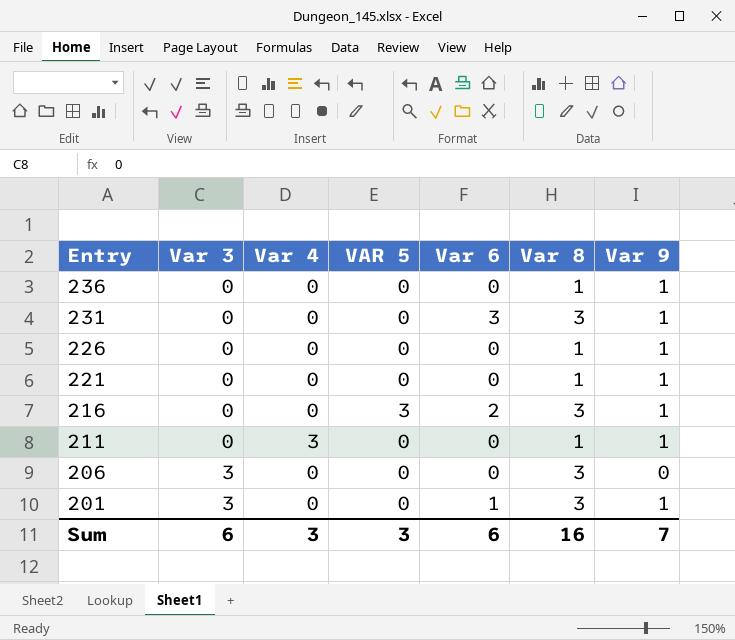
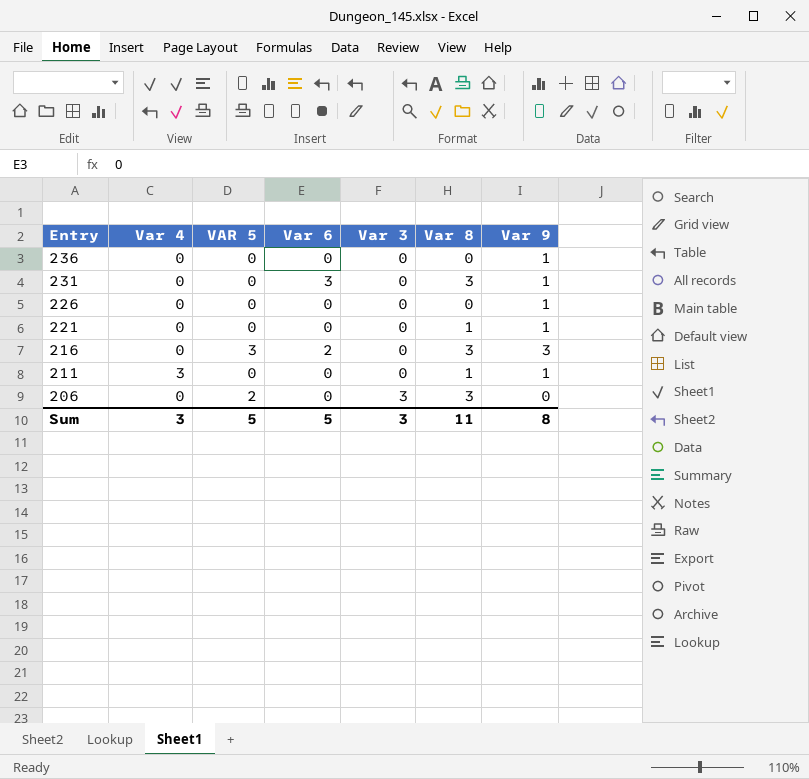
column Var 3 | position: 2 -> 5
row 201: 3 | 0 | 0 | 1 | 3 | 1 -> none
236 | Var 8: 1 -> 0
226 | Var 8: 1 -> 0
216 | Var 9: 1 -> 3
206 | VAR 5: 0 -> 2
Sum | VAR 5: 3 -> 5
Sum | Var 6: 6 -> 5
Sum | Var 3: 6 -> 3
Sum | Var 8: 16 -> 11
Sum | Var 9: 7 -> 8

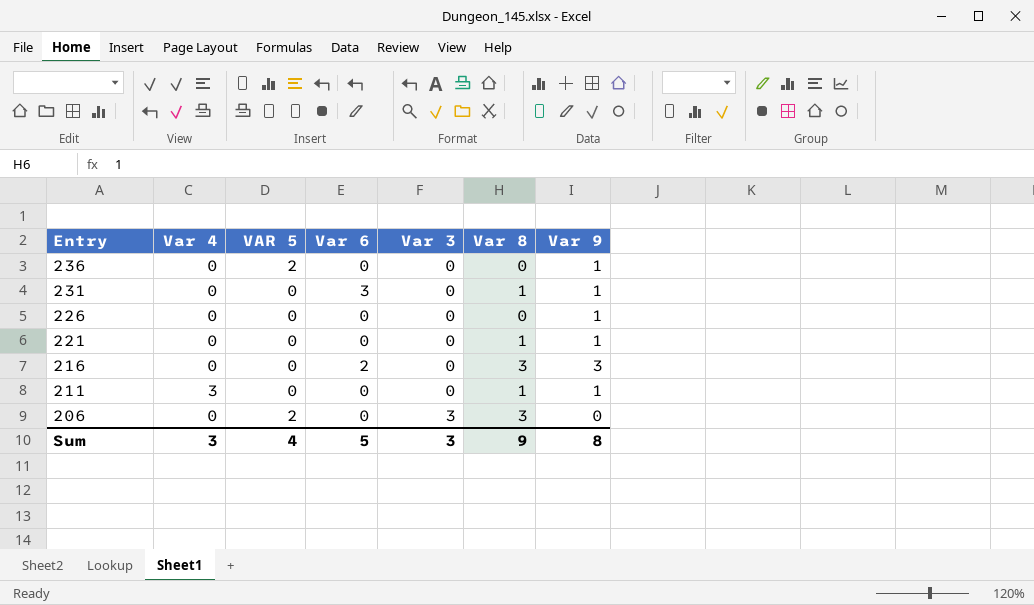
236 | VAR 5: 0 -> 2
231 | Var 8: 3 -> 1
216 | VAR 5: 3 -> 0
Sum | VAR 5: 5 -> 4
Sum | Var 8: 11 -> 9

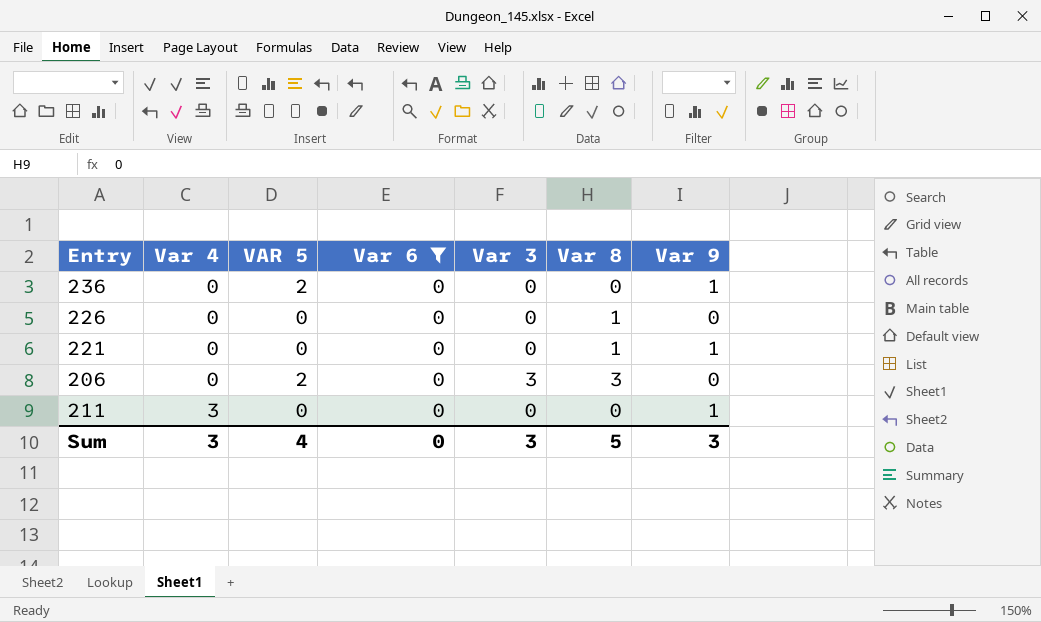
filter: none -> Var 6 = 0
row order: Entry descending -> Var 4 ascending
226 | Var 8: 0 -> 1
226 | Var 9: 1 -> 0
211 | Var 8: 1 -> 0
Sum | Var 6: 5 -> 0
Sum | Var 8: 9 -> 5
Sum | Var 9: 8 -> 3

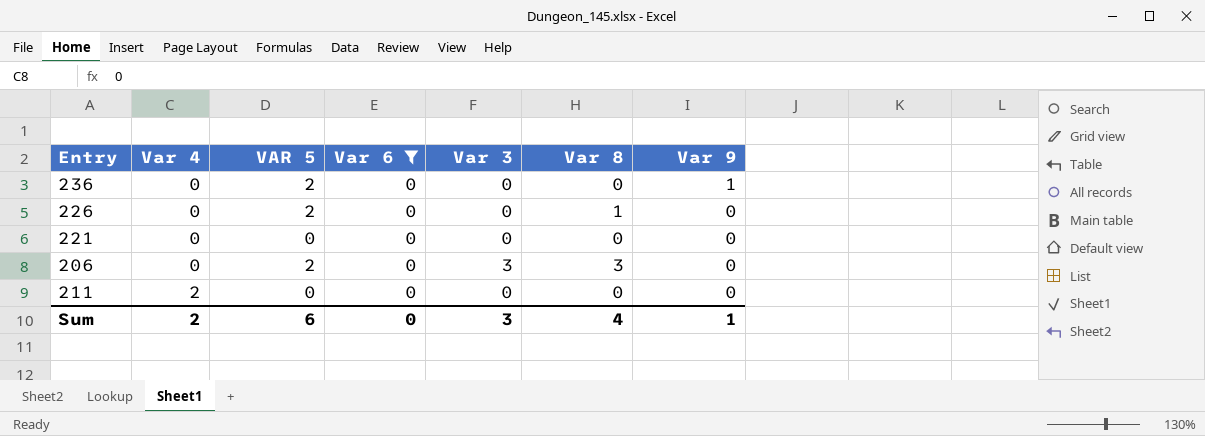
226 | VAR 5: 0 -> 2
221 | Var 8: 1 -> 0
221 | Var 9: 1 -> 0
211 | Var 4: 3 -> 2
211 | Var 9: 1 -> 0
Sum | Var 4: 3 -> 2
Sum | VAR 5: 4 -> 6
Sum | Var 8: 5 -> 4
Sum | Var 9: 3 -> 1

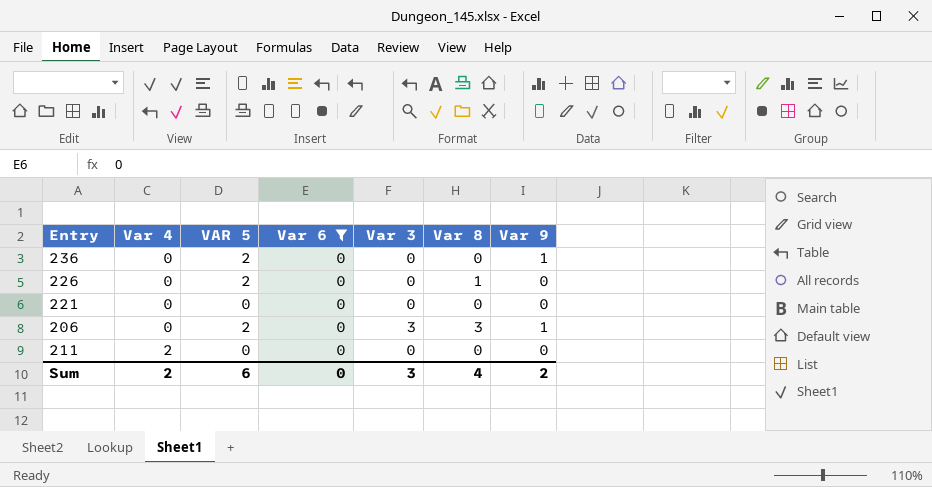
206 | Var 9: 0 -> 1
Sum | Var 9: 1 -> 2

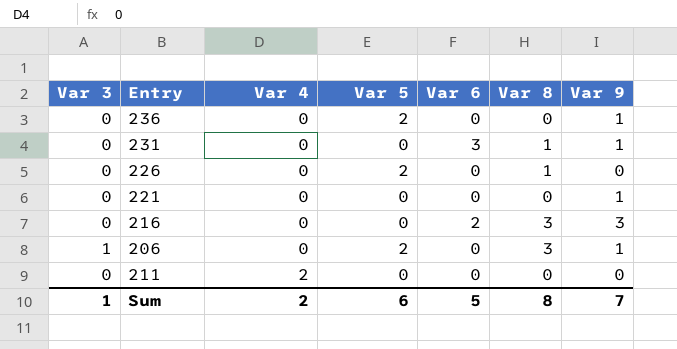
filter: Var 6 = 0 -> none
column Var 3 | position: 5 -> 1
column name: VAR 5 -> Var 5
221 | Var 9: 0 -> 1
206 | Var 3: 3 -> 1
Sum | Var 3: 3 -> 1
Sum | Var 6: 0 -> 5
Sum | Var 8: 4 -> 8
Sum | Var 9: 2 -> 7

